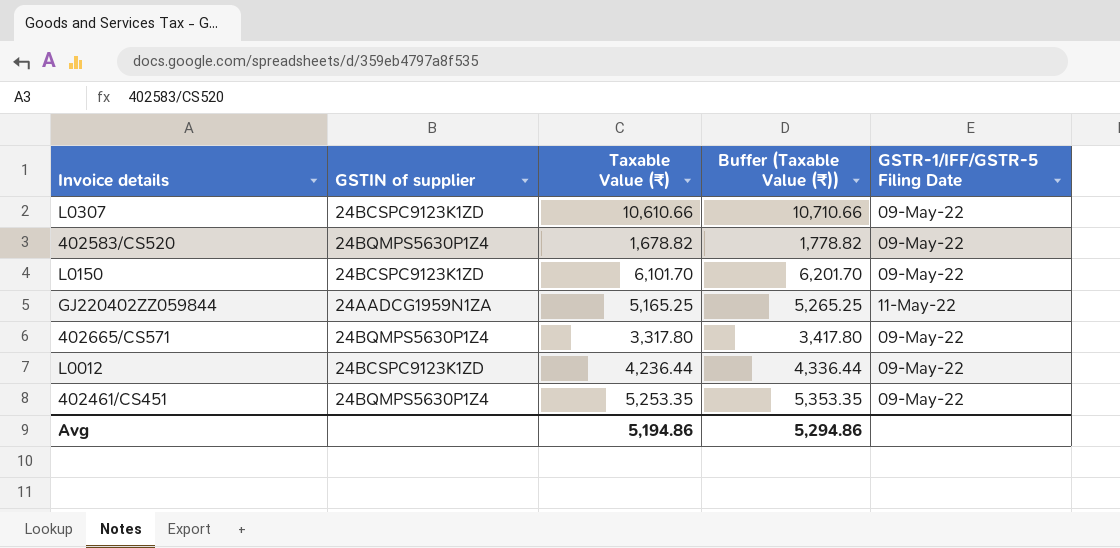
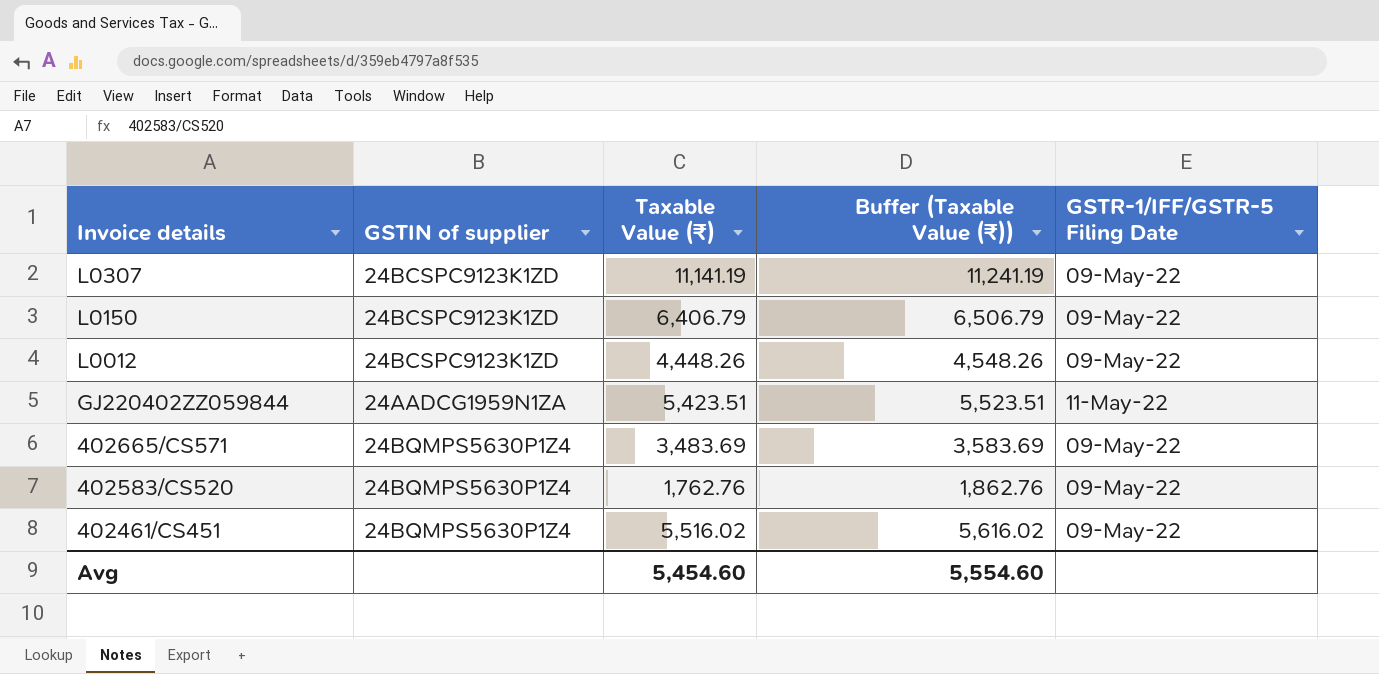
row order: none -> Invoice details descending
L0307 | Taxable Value (₹): 10,610.66 -> 11,141.19
L0307 | Buffer (Taxable Value (₹)): 10,710.66 -> 11,241.19
L0150 | Taxable Value (₹): 6,101.70 -> 6,406.79
L0150 | Buffer (Taxable Value (₹)): 6,201.70 -> 6,506.79
L0012 | Taxable Value (₹): 4,236.44 -> 4,448.26
L0012 | Buffer (Taxable Value (₹)): 4,336.44 -> 4,548.26
GJ220402ZZ059844 | Taxable Value (₹): 5,165.25 -> 5,423.51
GJ220402ZZ059844 | Buffer (Taxable Value (₹)): 5,265.25 -> 5,523.51
402665/CS571 | Taxable Value (₹): 3,317.80 -> 3,483.69
402665/CS571 | Buffer (Taxable Value (₹)): 3,417.80 -> 3,583.69
402583/CS520 | Taxable Value (₹): 1,678.82 -> 1,762.76
402583/CS520 | Buffer (Taxable Value (₹)): 1,778.82 -> 1,862.76
402461/CS451 | Taxable Value (₹): 5,253.35 -> 5,516.02
402461/CS451 | Buffer (Taxable Value (₹)): 5,353.35 -> 5,616.02
Avg | Taxable Value (₹): 5,194.86 -> 5,454.60
Avg | Buffer (Taxable Value (₹)): 5,294.86 -> 5,554.60

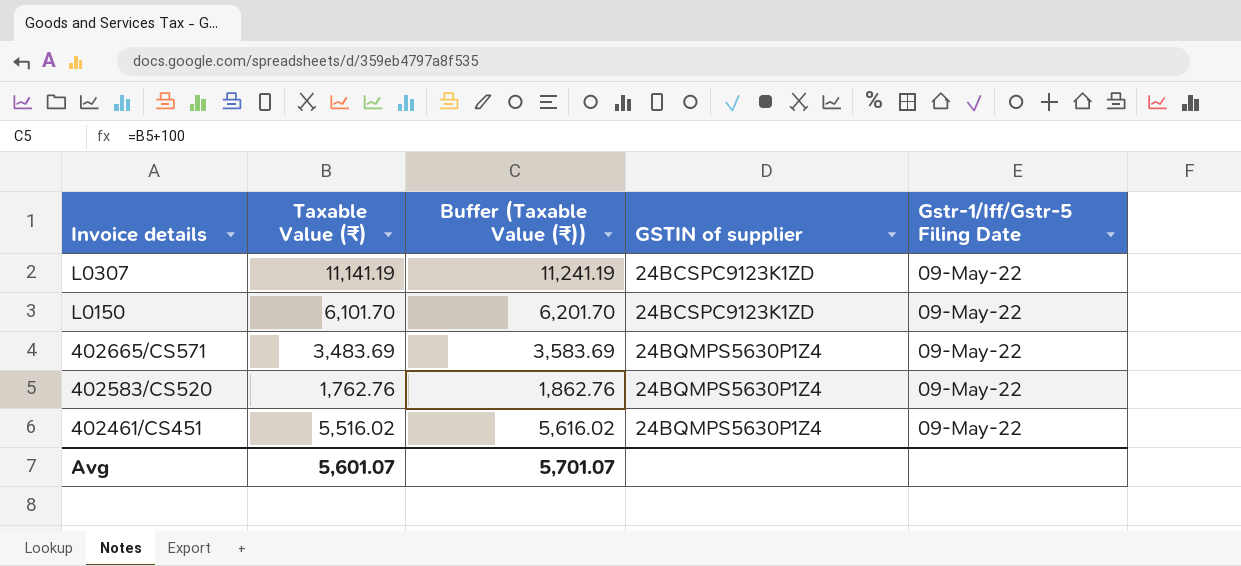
column GSTIN of supplier | position: 2 -> 4
column name: GSTR-1/IFF/GSTR-5 Filing Date -> Gstr-1/Iff/Gstr-5 Filing Date
row L0012: 24BCSPC9123K1ZD | 4,448.26 | 4,548.26 | 09-May-22 -> none
row GJ220402ZZ059844: 24AADCG1959N1ZA | 5,423.51 | 5,523.51 | 11-May-22 -> none
L0150 | Taxable Value (₹): 6,406.79 -> 6,101.70
L0150 | Buffer (Taxable Value (₹)): 6,506.79 -> 6,201.70
Avg | Taxable Value (₹): 5,454.60 -> 5,601.07
Avg | Buffer (Taxable Value (₹)): 5,554.60 -> 5,701.07

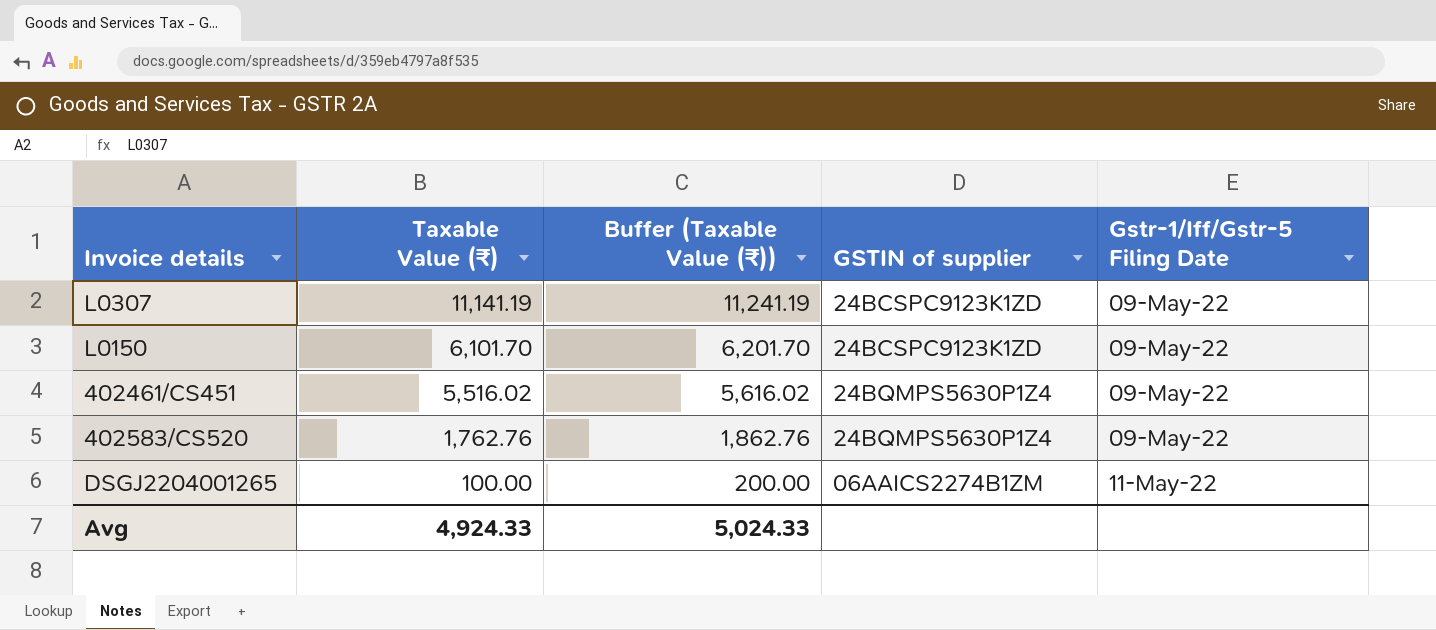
row order: Invoice details descending -> Taxable Value (₹) descending
row 402665/CS571: 3,483.69 | 3,583.69 | 24BQMPS5630P1Z4 | 09-May-22 -> none
row DSGJ2204001265: none -> 100.00 | 200.00 | 06AAICS2274B1ZM | 11-May-22
Avg | Taxable Value (₹): 5,601.07 -> 4,924.33
Avg | Buffer (Taxable Value (₹)): 5,701.07 -> 5,024.33

